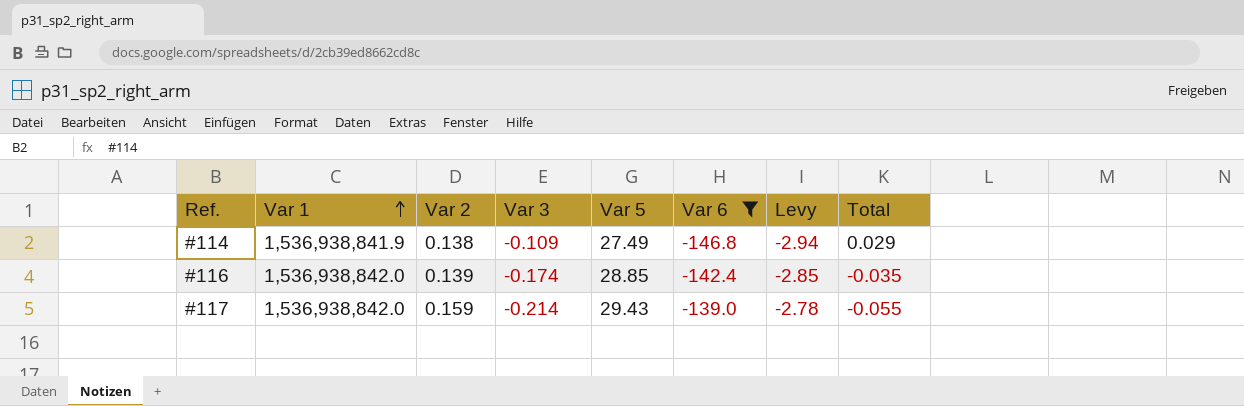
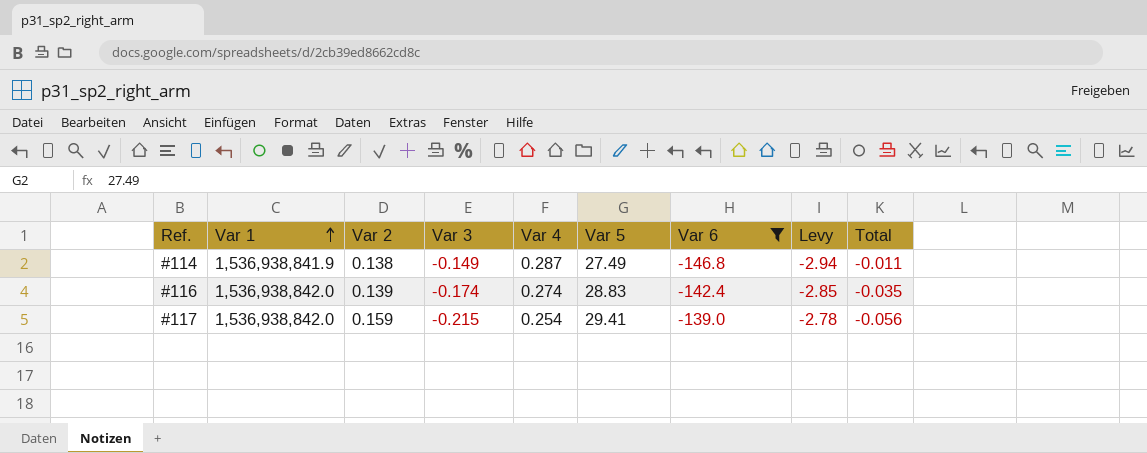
column Var 4 | position: none -> 5
#114 | Var 3: -0.109 -> -0.149
#114 | Total: 0.029 -> -0.011
#116 | Var 5: 28.85 -> 28.83
#117 | Var 3: -0.214 -> -0.215
#117 | Var 5: 29.43 -> 29.41
#117 | Total: -0.055 -> -0.056

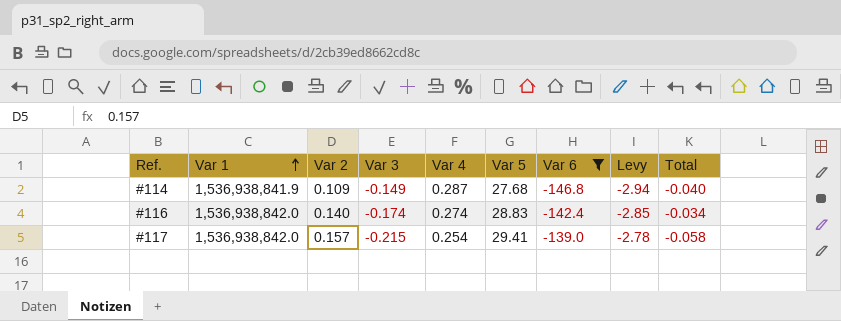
#114 | Var 2: 0.138 -> 0.109
#114 | Var 5: 27.49 -> 27.68
#114 | Total: -0.011 -> -0.040
#116 | Var 2: 0.139 -> 0.140
#116 | Total: -0.035 -> -0.034
#117 | Var 2: 0.159 -> 0.157
#117 | Total: -0.056 -> -0.058

